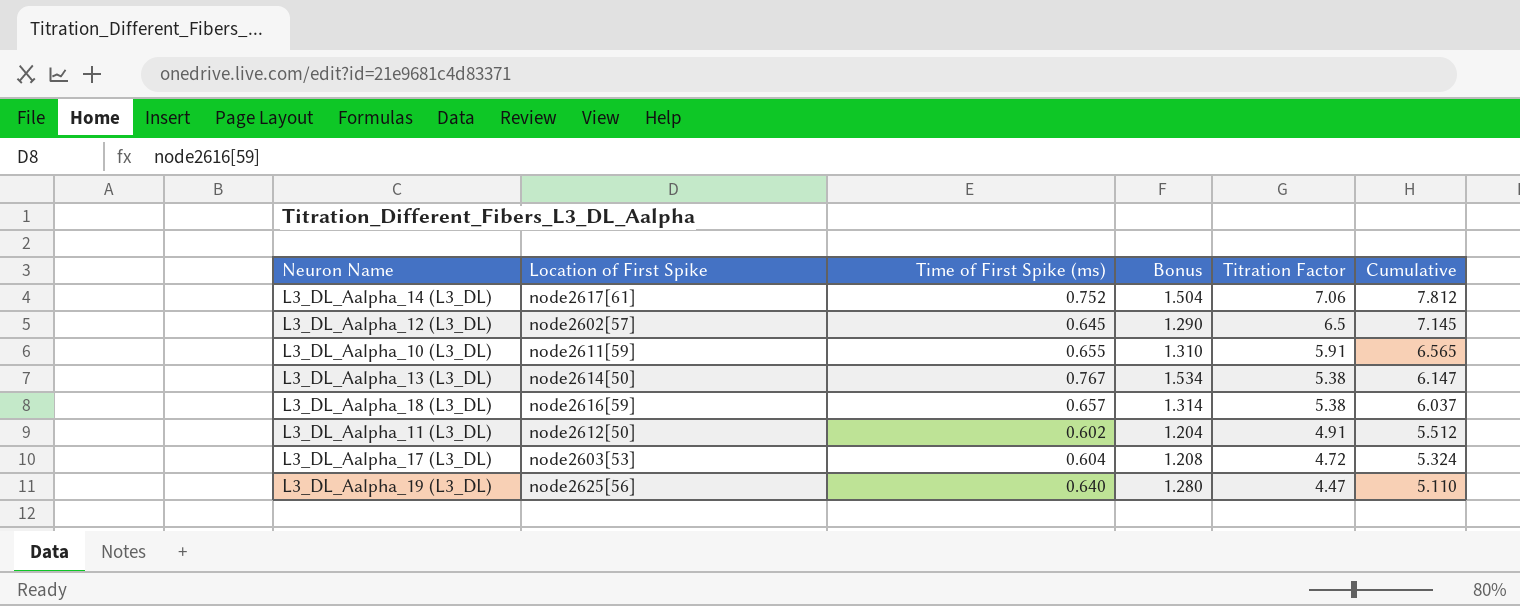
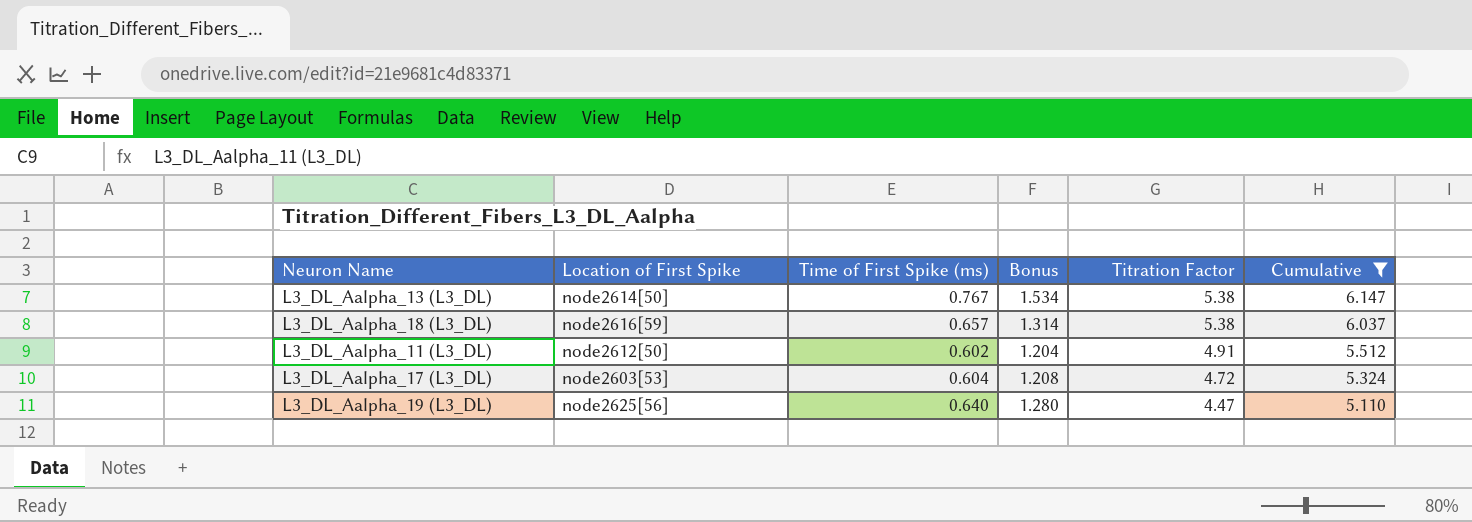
filter: none -> Cumulative <= 6.147

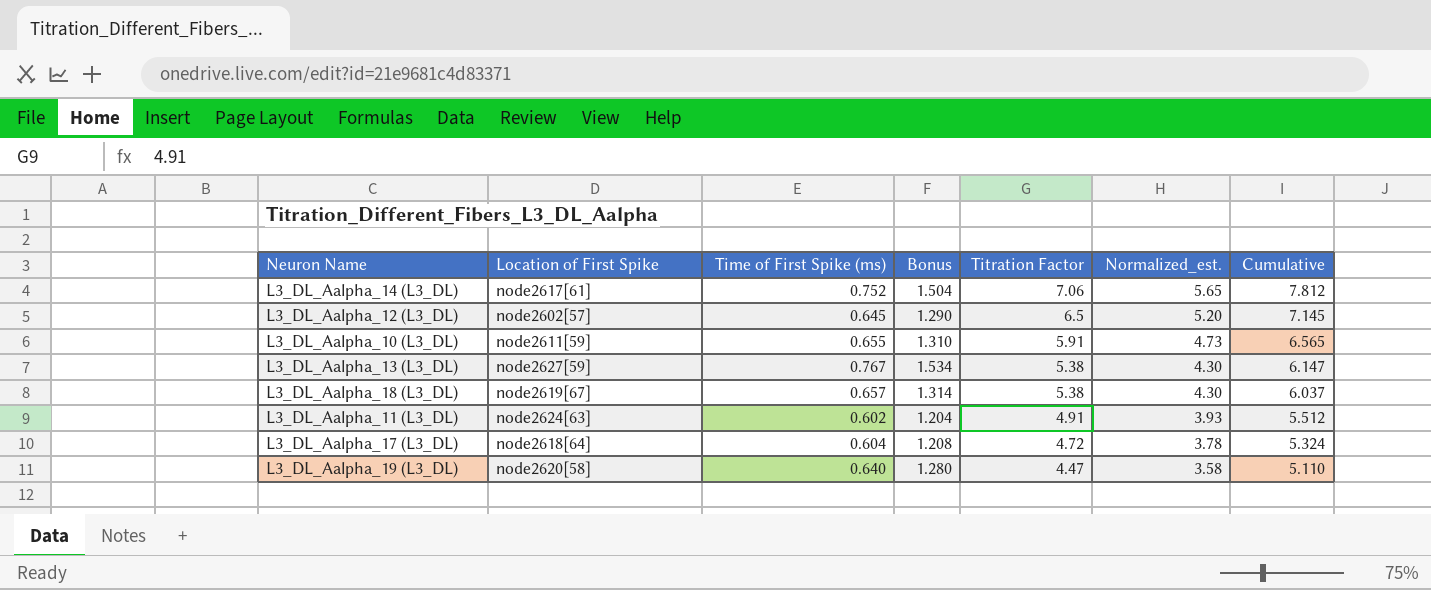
filter: Cumulative <= 6.147 -> none
column Normalized_est. | formula: none -> [Titration Factor] * 0.8
L3_DL_Aalpha_13 (L3_DL) | Location of First Spike: node2614[50] -> node2627[59]
L3_DL_Aalpha_18 (L3_DL) | Location of First Spike: node2616[59] -> node2619[67]
L3_DL_Aalpha_11 (L3_DL) | Location of First Spike: node2612[50] -> node2624[63]
L3_DL_Aalpha_17 (L3_DL) | Location of First Spike: node2603[53] -> node2618[64]
L3_DL_Aalpha_19 (L3_DL) | Location of First Spike: node2625[56] -> node2620[58]

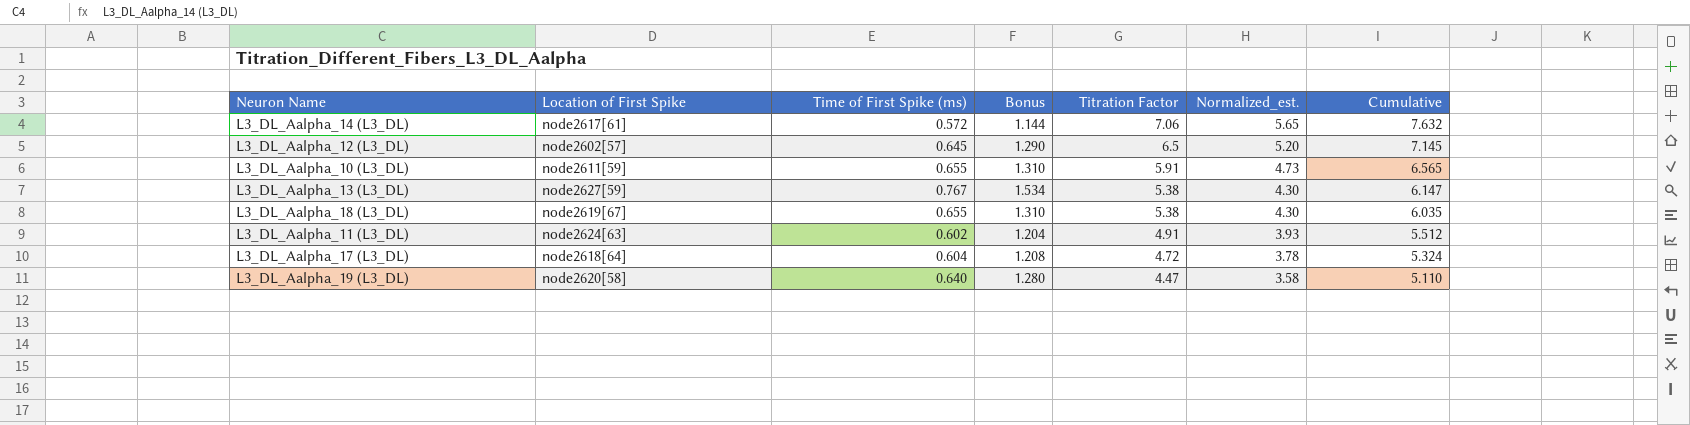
L3_DL_Aalpha_14 (L3_DL) | Time of First Spike (ms): 0.752 -> 0.572
L3_DL_Aalpha_14 (L3_DL) | Bonus: 1.504 -> 1.144
L3_DL_Aalpha_14 (L3_DL) | Cumulative: 7.812 -> 7.632
L3_DL_Aalpha_18 (L3_DL) | Time of First Spike (ms): 0.657 -> 0.655
L3_DL_Aalpha_18 (L3_DL) | Bonus: 1.314 -> 1.310
L3_DL_Aalpha_18 (L3_DL) | Cumulative: 6.037 -> 6.035

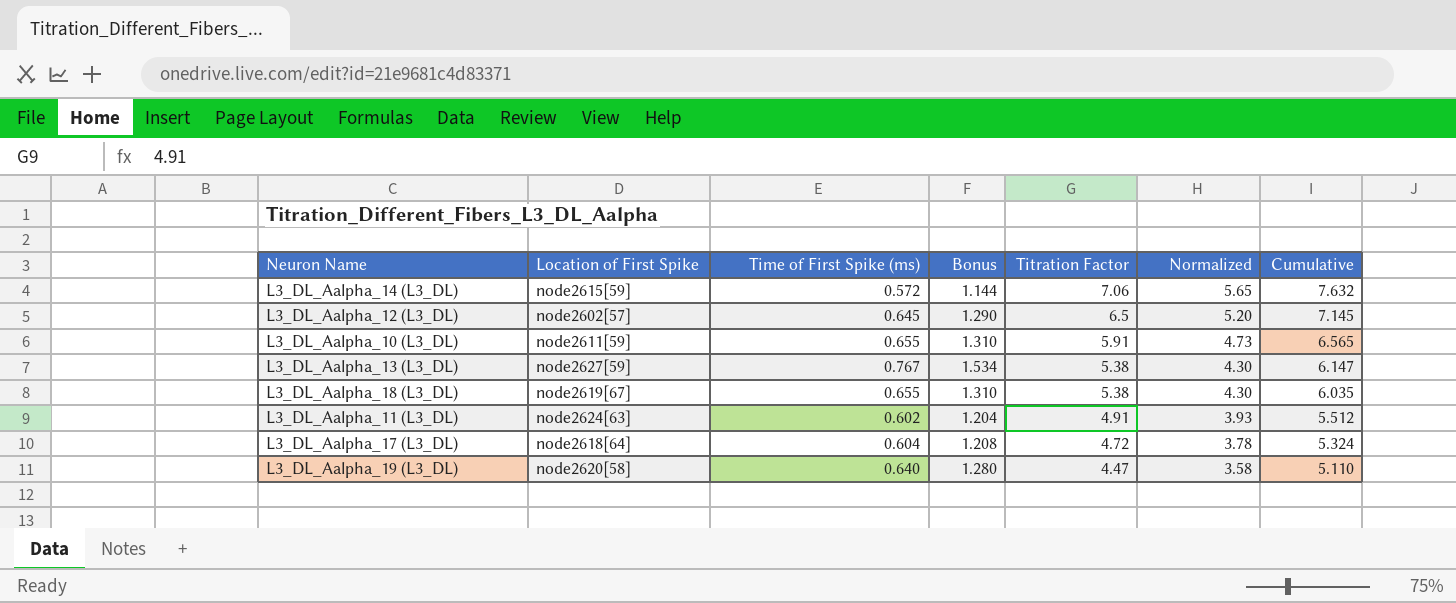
column name: Normalized_est. -> Normalized
L3_DL_Aalpha_14 (L3_DL) | Location of First Spike: node2617[61] -> node2615[59]

